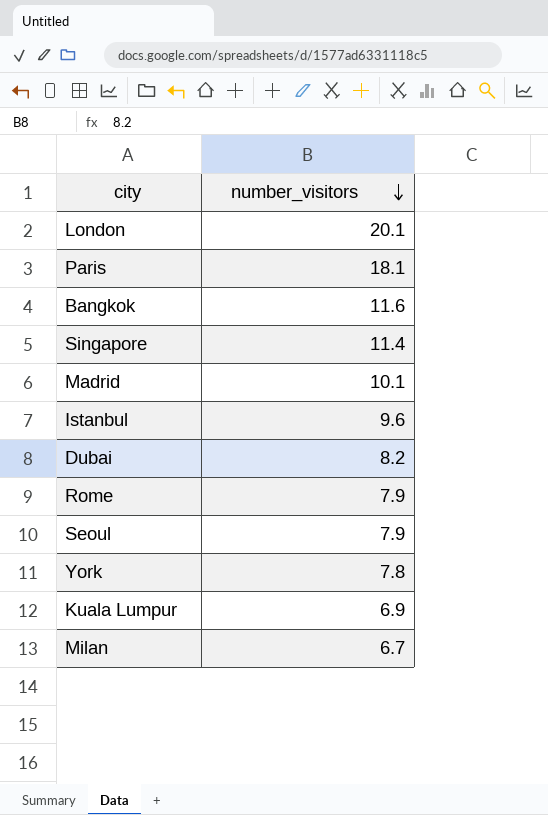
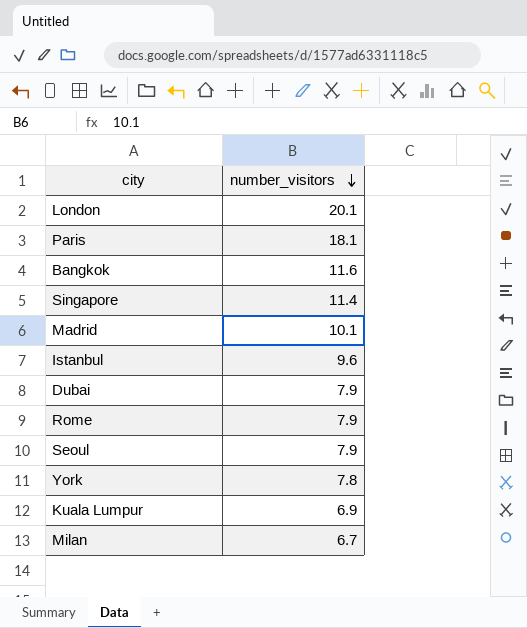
Dubai | number_visitors: 8.2 -> 7.9

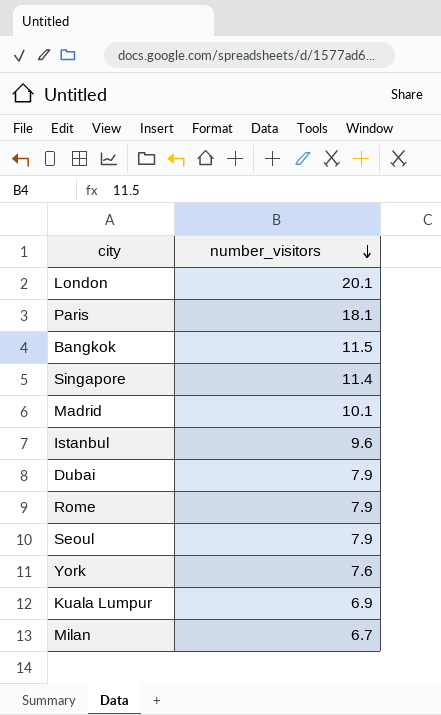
Bangkok | number_visitors: 11.6 -> 11.5
York | number_visitors: 7.8 -> 7.6

